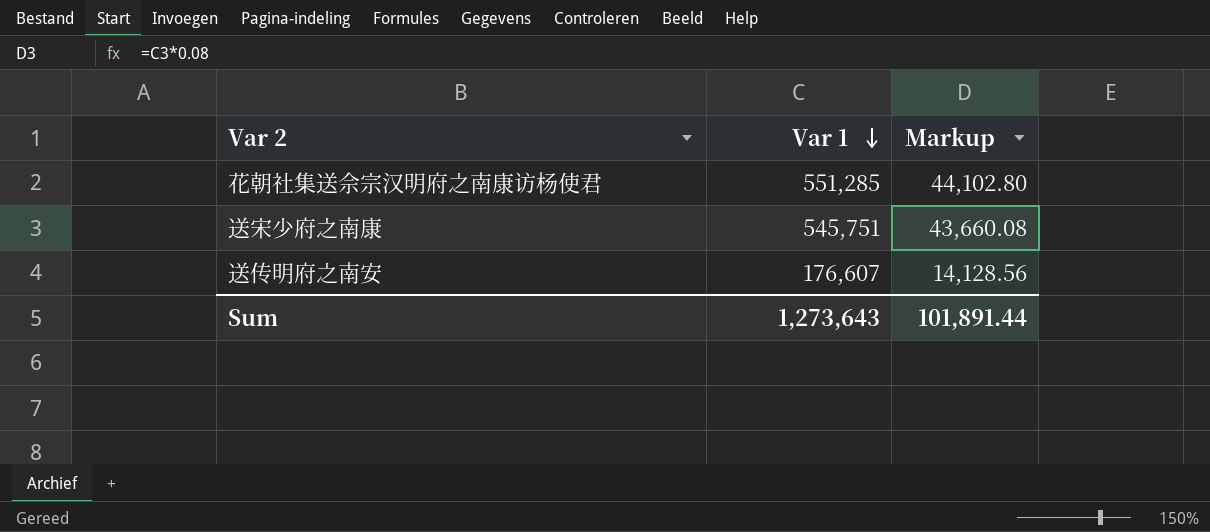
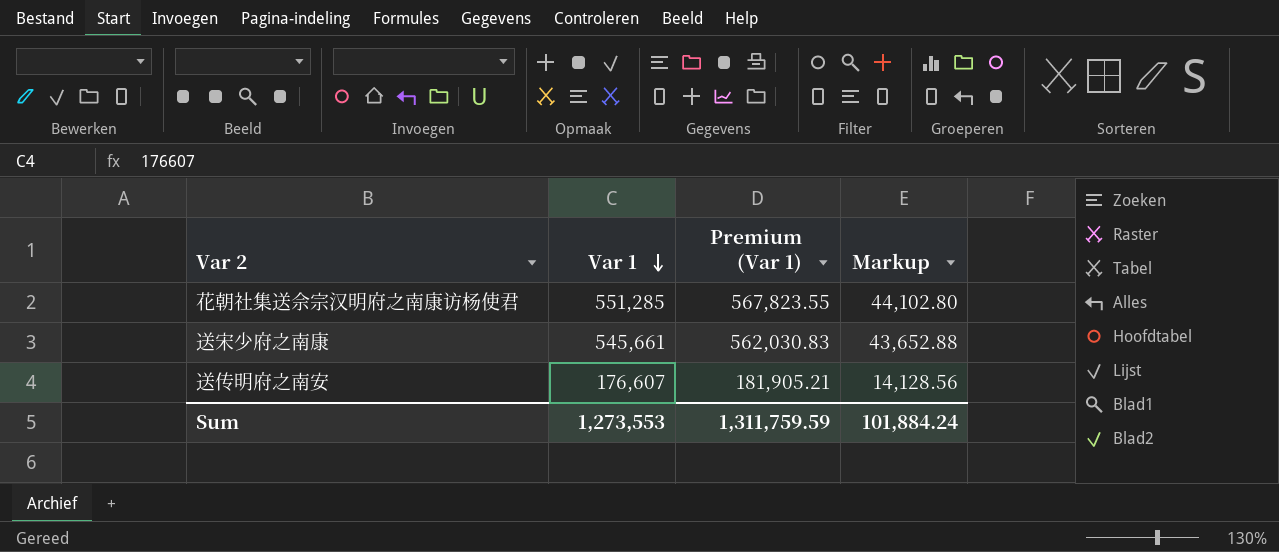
column Premium (Var 1) | formula: none -> [Var 1] * 1.03
送宋少府之南康 | Var 1: 545,751 -> 545,661
送宋少府之南康 | Markup: 43,660.08 -> 43,652.88
Sum | Var 1: 1,273,643 -> 1,273,553
Sum | Markup: 101,891.44 -> 101,884.24

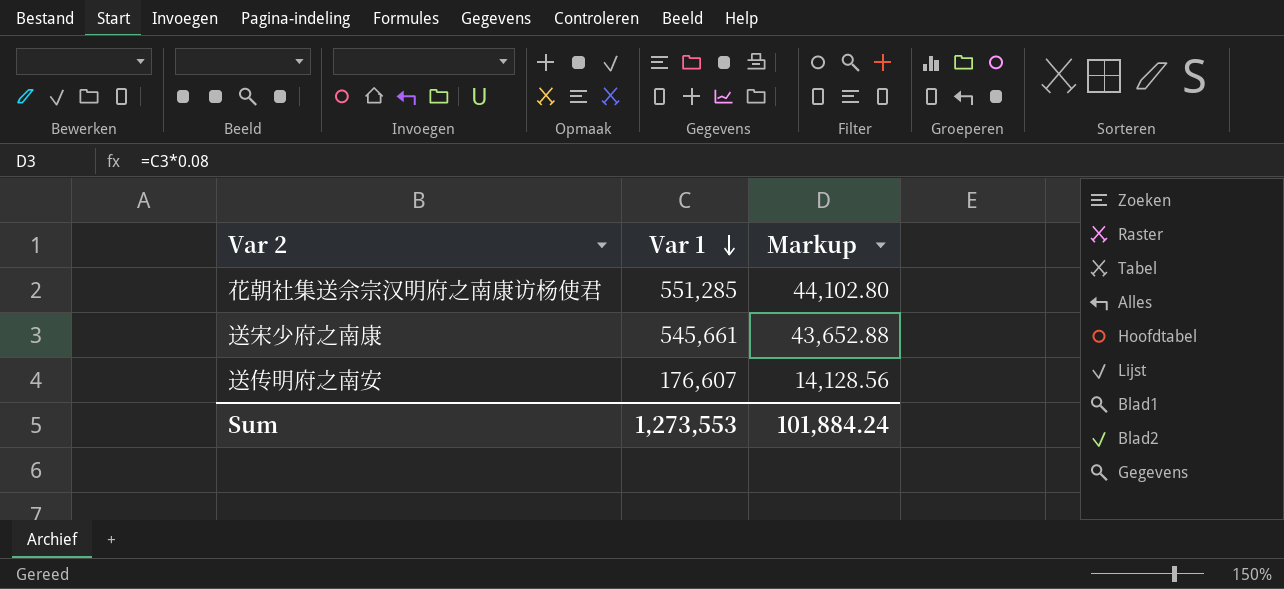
column Premium (Var 1) | formula: [Var 1] * 1.03 -> none

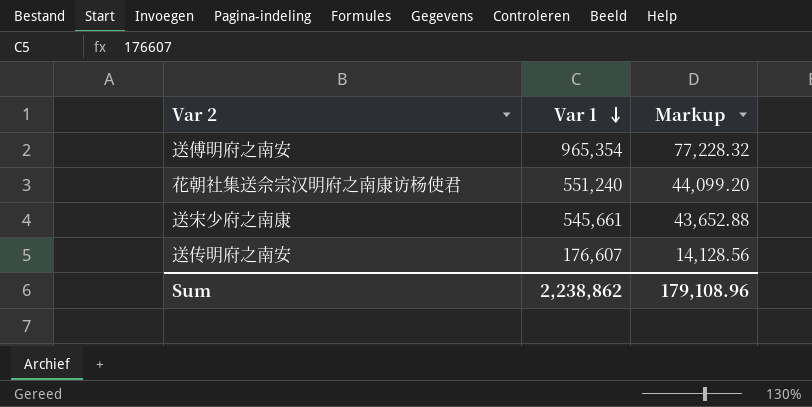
row 送傅明府之南安: none -> 965,354 | 77,228.32
花朝社集送佘宗汉明府之南康访杨使君 | Var 1: 551,285 -> 551,240
花朝社集送佘宗汉明府之南康访杨使君 | Markup: 44,102.80 -> 44,099.20
Sum | Var 1: 1,273,553 -> 2,238,862
Sum | Markup: 101,884.24 -> 179,108.96

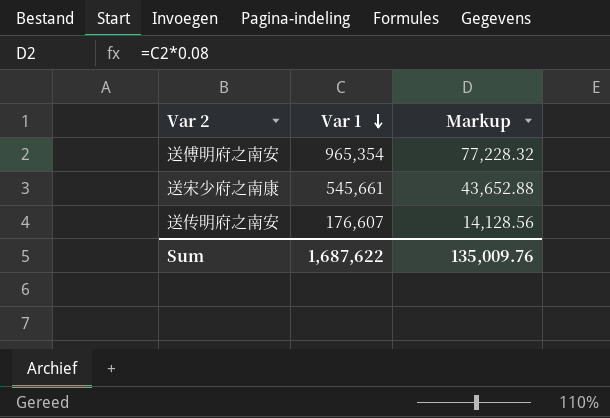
row 花朝社集送佘宗汉明府之南康访杨使君: 551,240 | 44,099.20 -> none
Sum | Var 1: 2,238,862 -> 1,687,622
Sum | Markup: 179,108.96 -> 135,009.76

